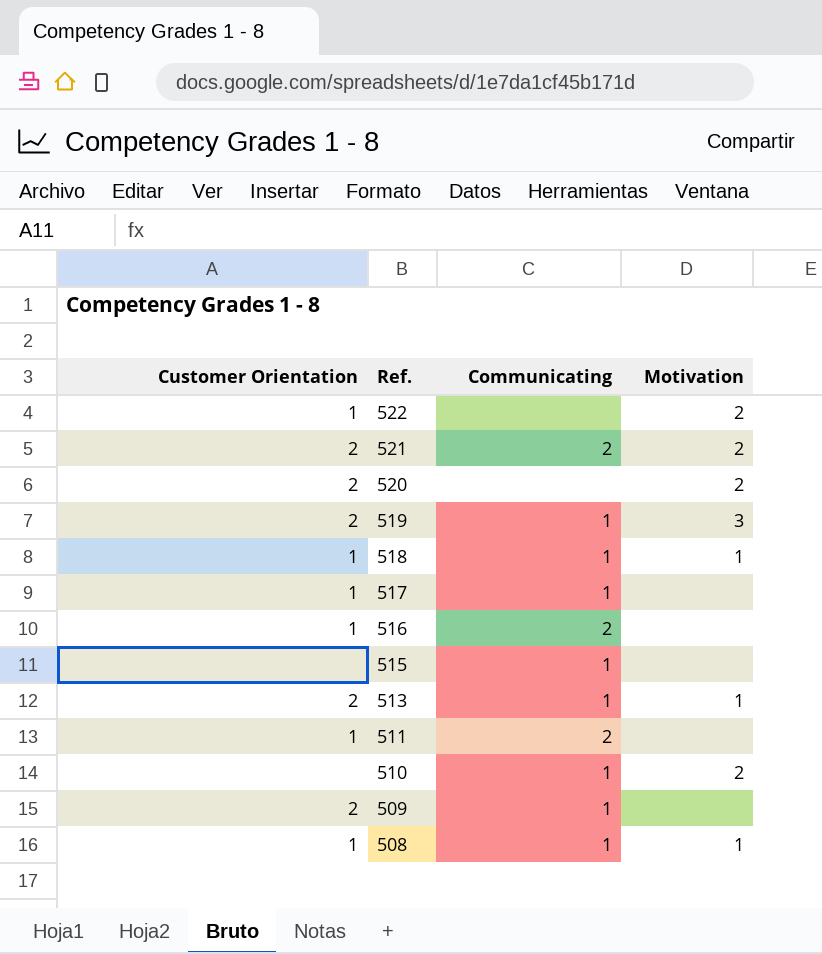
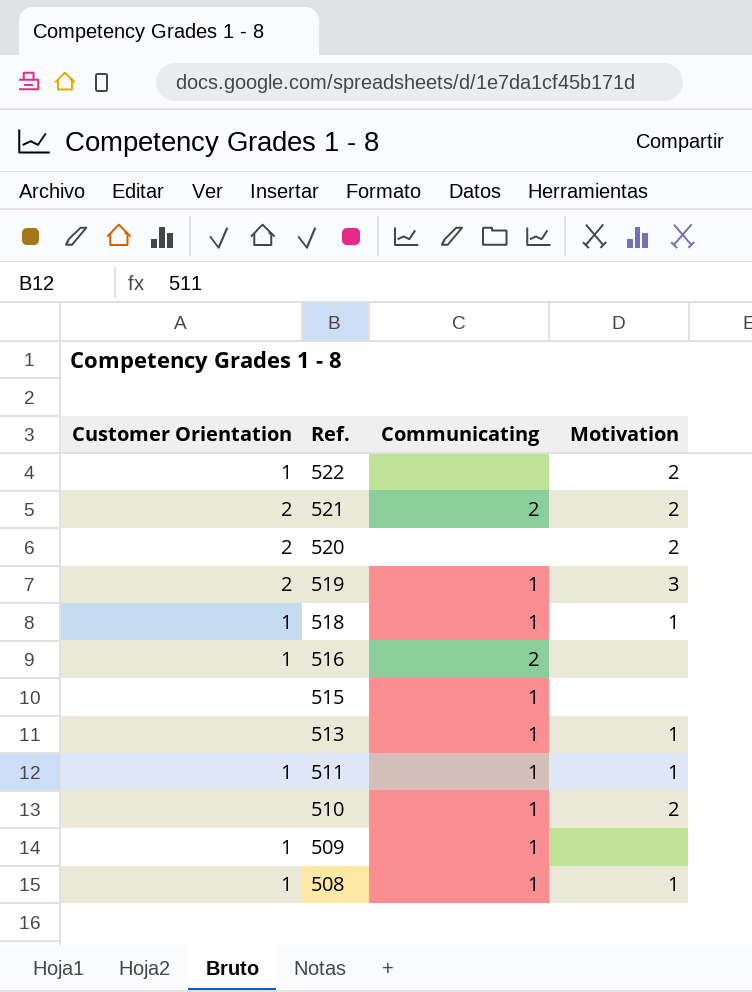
row 517: 1 | 1 | none -> none
513 | Customer Orientation: 2 -> none
511 | Communicating: 2 -> 1
511 | Motivation: none -> 1
509 | Customer Orientation: 2 -> 1

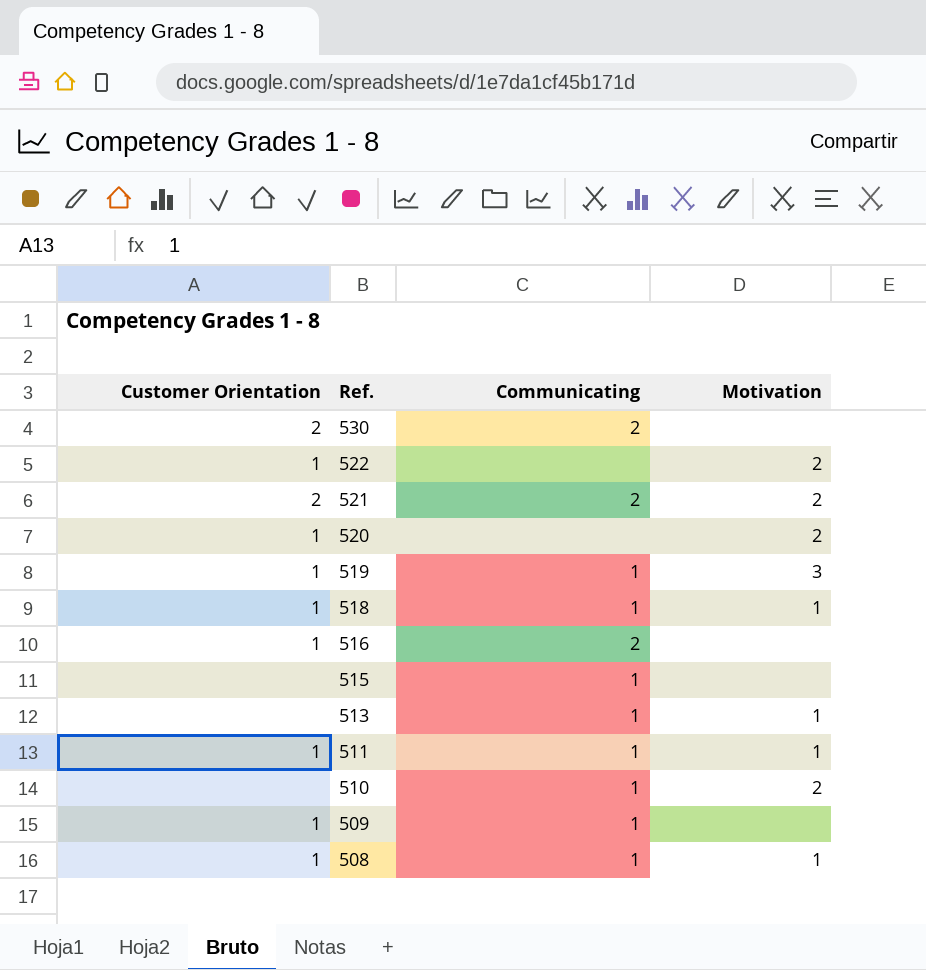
row 530: none -> 2 | 2 | none
520 | Customer Orientation: 2 -> 1
519 | Customer Orientation: 2 -> 1

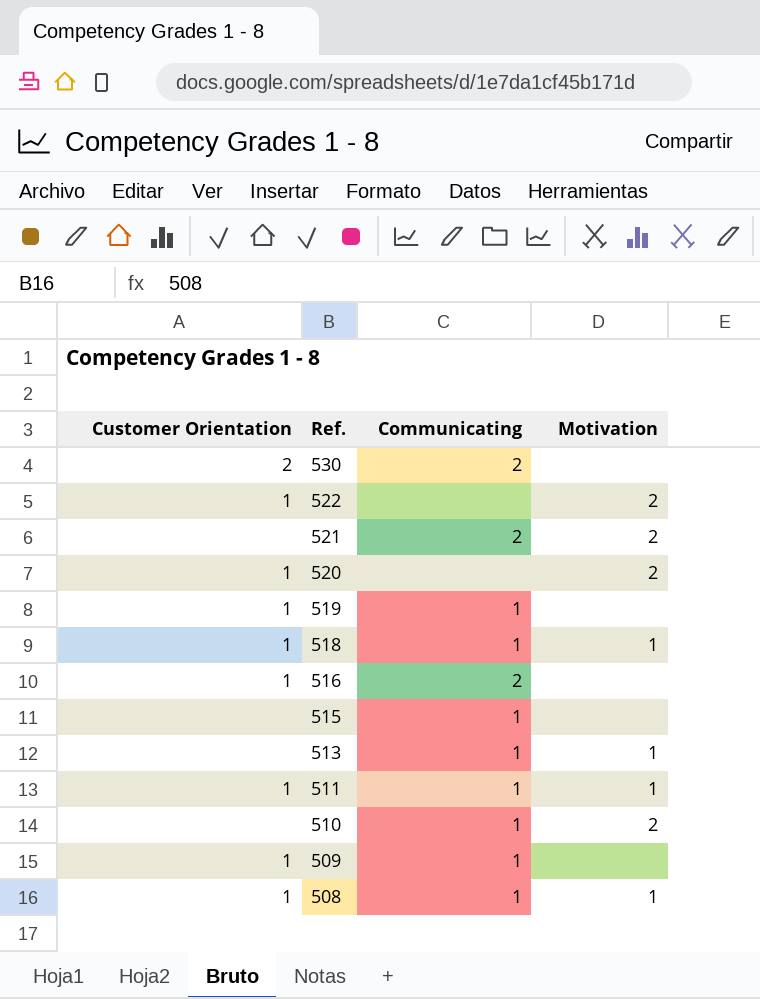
521 | Customer Orientation: 2 -> none
519 | Motivation: 3 -> none

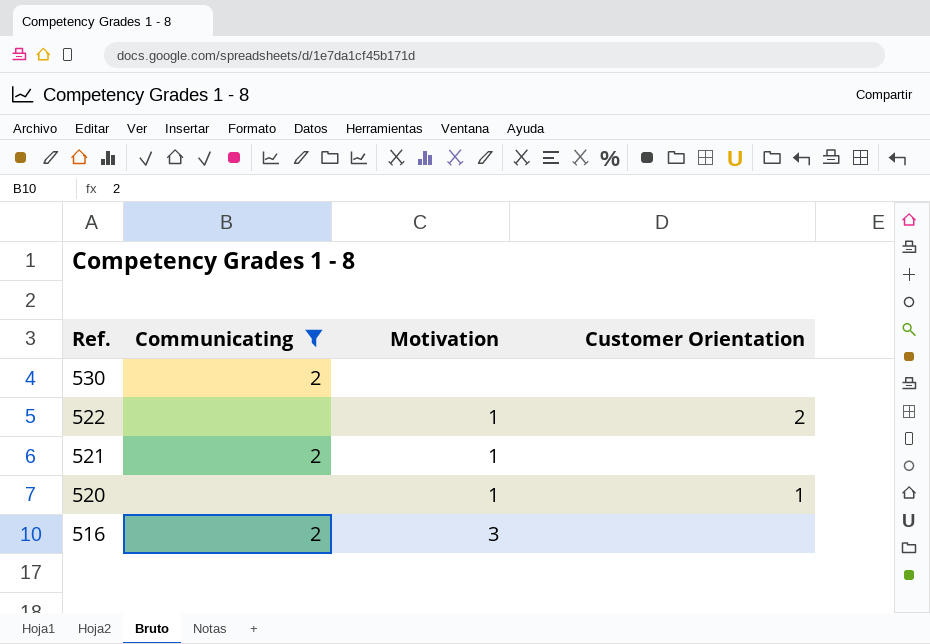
filter: none -> Communicating != 1
column Customer Orientation | position: 1 -> 4
530 | Customer Orientation: 2 -> none
522 | Motivation: 2 -> 1
522 | Customer Orientation: 1 -> 2
521 | Motivation: 2 -> 1
520 | Motivation: 2 -> 1
516 | Motivation: none -> 3
516 | Customer Orientation: 1 -> none

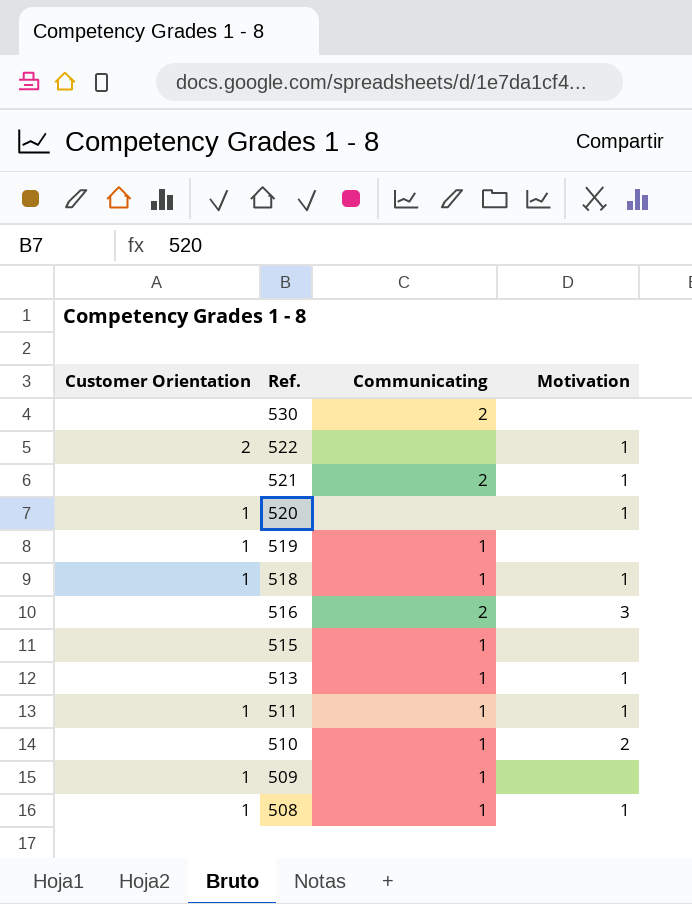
filter: Communicating != 1 -> none
column Customer Orientation | position: 4 -> 1

